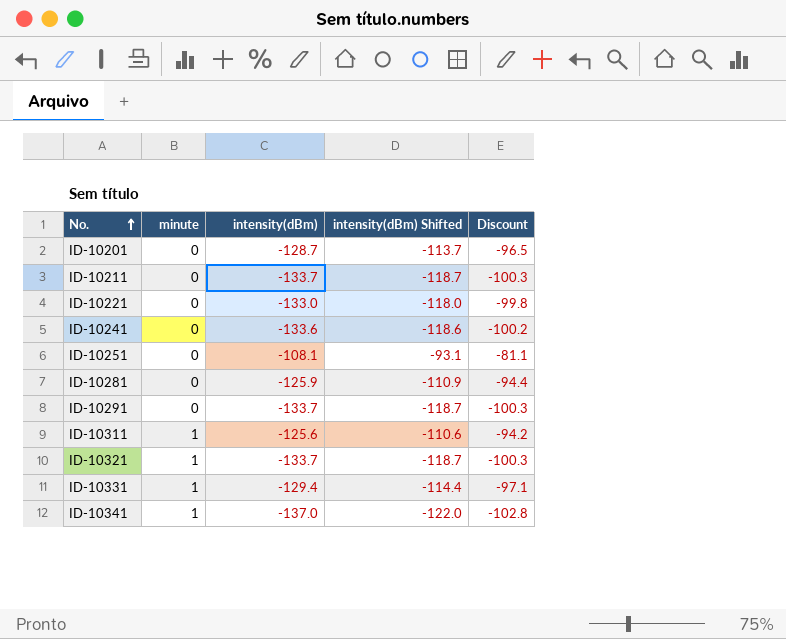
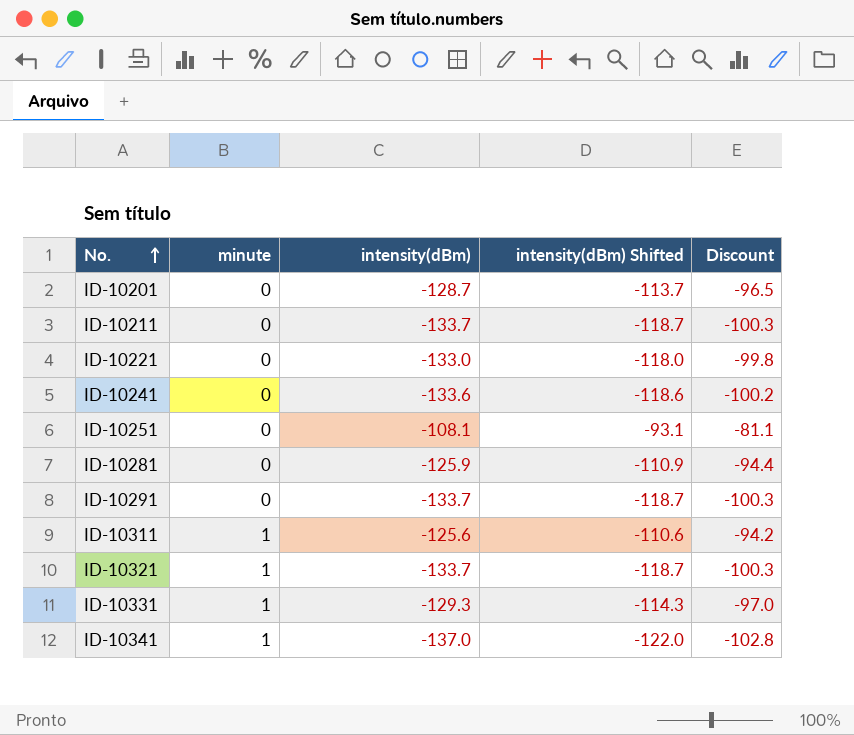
ID-10331 | intensity(dBm): -129.4 -> -129.3
ID-10331 | intensity(dBm) Shifted: -114.4 -> -114.3
ID-10331 | Discount: -97.1 -> -97.0

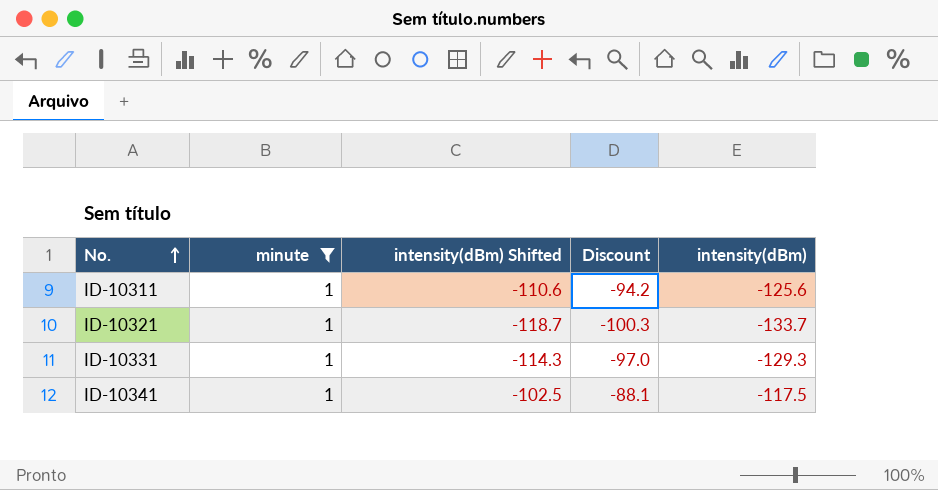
filter: none -> minute = 1
column intensity(dBm) | position: 3 -> 5
ID-10341 | intensity(dBm) Shifted: -122.0 -> -102.5
ID-10341 | Discount: -102.8 -> -88.1
ID-10341 | intensity(dBm): -137.0 -> -117.5

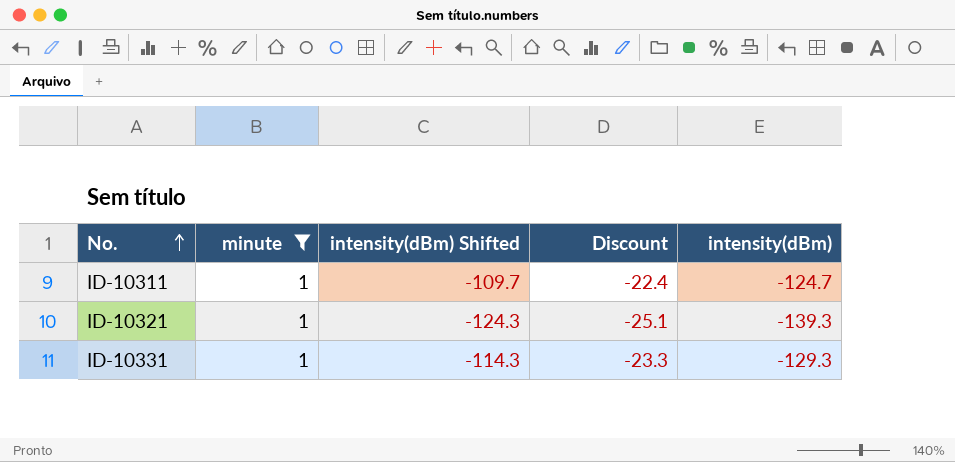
column Discount | formula: [intensity(dBm)] * 0.75 -> [intensity(dBm)] * 0.18
row ID-10341: 1 | -102.5 | -88.1 | -117.5 -> none
ID-10311 | intensity(dBm) Shifted: -110.6 -> -109.7
ID-10311 | intensity(dBm): -125.6 -> -124.7
ID-10321 | intensity(dBm) Shifted: -118.7 -> -124.3
ID-10321 | intensity(dBm): -133.7 -> -139.3

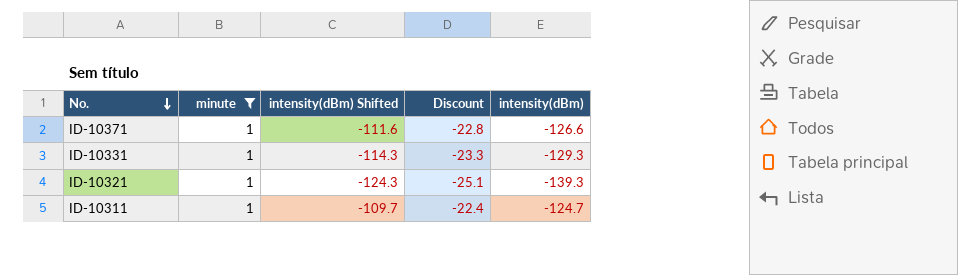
row order: No. ascending -> No. descending
row ID-10371: none -> 1 | -111.6 | -22.8 | -126.6

